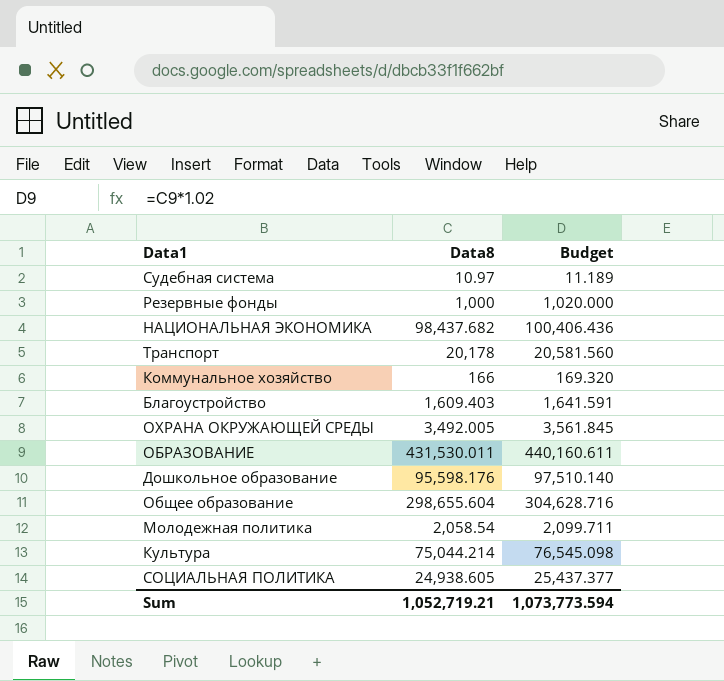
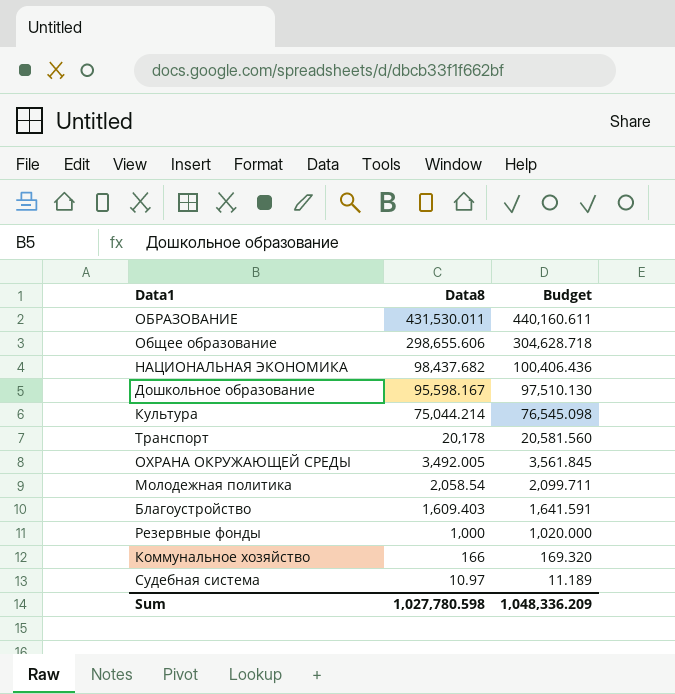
row order: none -> Data8 descending
row СОЦИАЛЬНАЯ ПОЛИТИКА: 24,938.605 | 25,437.377 -> none
Общее образование | Data8: 298,655.604 -> 298,655.606
Общее образование | Budget: 304,628.716 -> 304,628.718
Дошкольное образование | Data8: 95,598.176 -> 95,598.167
Дошкольное образование | Budget: 97,510.140 -> 97,510.130
Sum | Data8: 1,052,719.21 -> 1,027,780.598
Sum | Budget: 1,073,773.594 -> 1,048,336.209

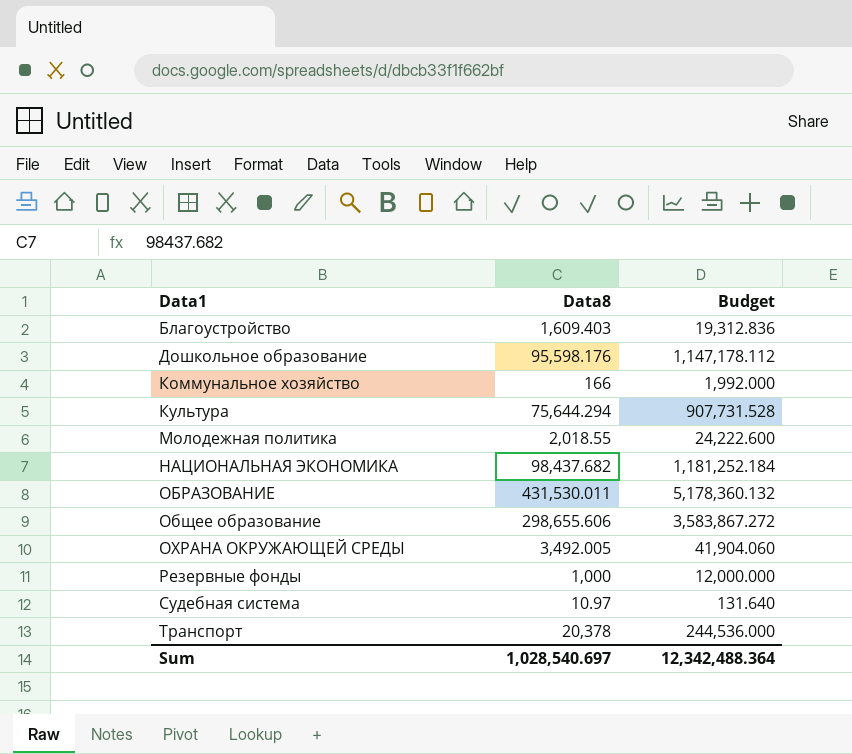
row order: Data8 descending -> Data1 ascending
column Budget | formula: [Data8] * 1.02 -> [Data8] * 12
Дошкольное образование | Data8: 95,598.167 -> 95,598.176
Культура | Data8: 75,044.214 -> 75,644.294
Молодежная политика | Data8: 2,058.54 -> 2,018.55
Транспорт | Data8: 20,178 -> 20,378
Sum | Data8: 1,027,780.598 -> 1,028,540.697
Sum | Budget: 1,048,336.209 -> 12,342,488.364

